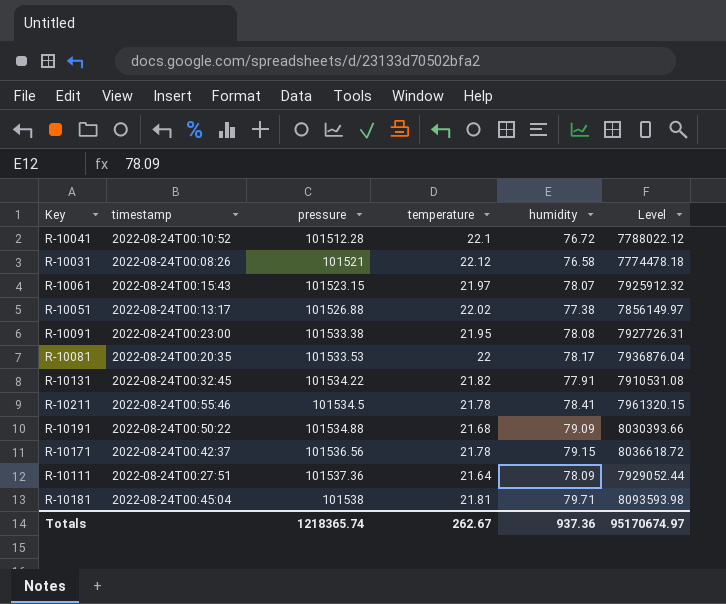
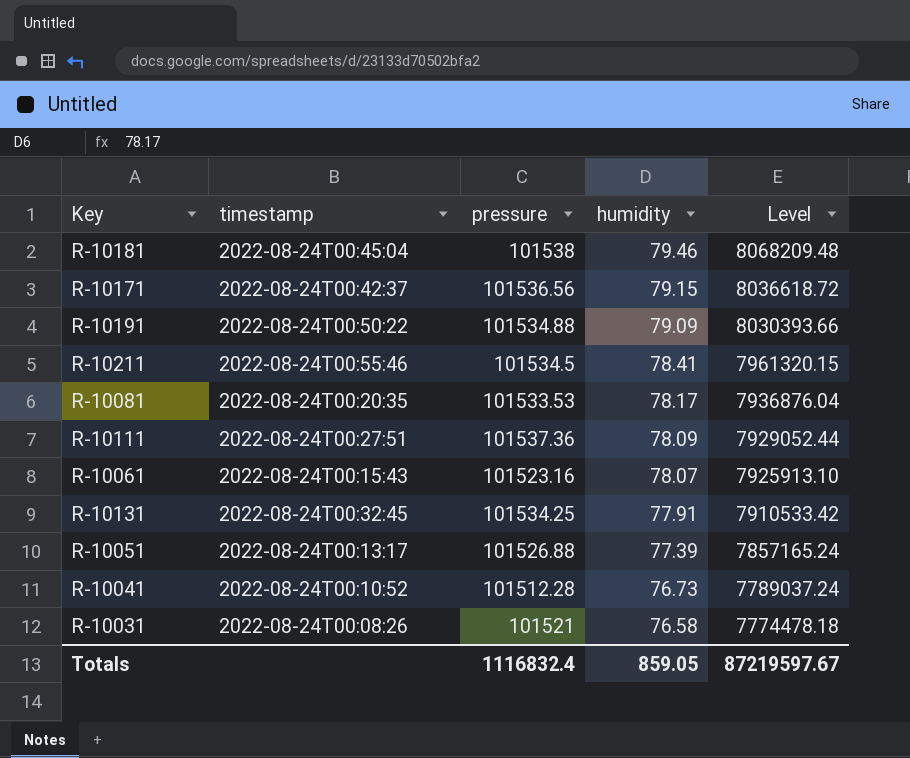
row order: pressure ascending -> humidity descending
column temperature | position: 4 -> none
row R-10091: 2022-08-24T00:23:00 | 101533.38 | 21.95 | 78.08 | 7927726.31 -> none
R-10181 | humidity: 79.71 -> 79.46
R-10181 | Level: 8093593.98 -> 8068209.48
R-10061 | pressure: 101523.15 -> 101523.16
R-10061 | Level: 7925912.32 -> 7925913.10
R-10131 | pressure: 101534.22 -> 101534.25
R-10131 | Level: 7910531.08 -> 7910533.42
R-10051 | humidity: 77.38 -> 77.39
R-10051 | Level: 7856149.97 -> 7857165.24
R-10041 | humidity: 76.72 -> 76.73
R-10041 | Level: 7788022.12 -> 7789037.24
Totals | pressure: 1218365.74 -> 1116832.4
Totals | humidity: 937.36 -> 859.05
Totals | Level: 95170674.97 -> 87219597.67

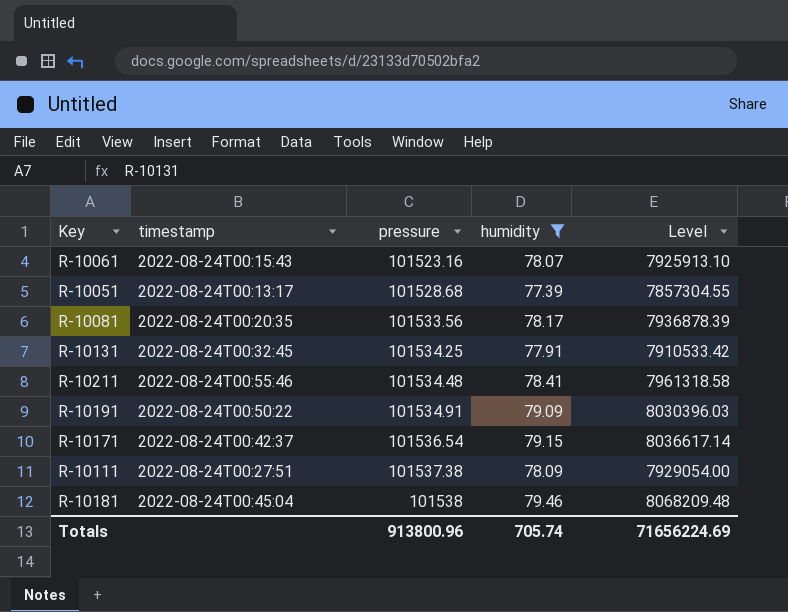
filter: none -> humidity >= 77.39
row order: humidity descending -> pressure ascending
R-10051 | pressure: 101526.88 -> 101528.68
R-10051 | Level: 7857165.24 -> 7857304.55
R-10081 | pressure: 101533.53 -> 101533.56
R-10081 | Level: 7936876.04 -> 7936878.39
R-10211 | pressure: 101534.5 -> 101534.48
R-10211 | Level: 7961320.15 -> 7961318.58
R-10191 | pressure: 101534.88 -> 101534.91
R-10191 | Level: 8030393.66 -> 8030396.03
R-10171 | pressure: 101536.56 -> 101536.54
R-10171 | Level: 8036618.72 -> 8036617.14
R-10111 | pressure: 101537.36 -> 101537.38
R-10111 | Level: 7929052.44 -> 7929054.00
Totals | pressure: 1116832.4 -> 913800.96
Totals | humidity: 859.05 -> 705.74
Totals | Level: 87219597.67 -> 71656224.69

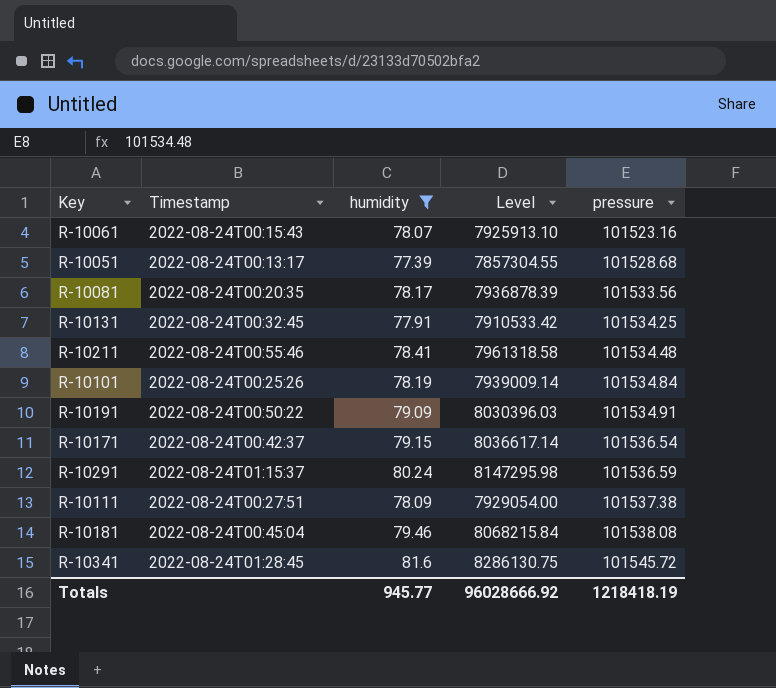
column name: timestamp -> Timestamp
column pressure | position: 3 -> 5
row R-10101: none -> 2022-08-24T00:25:26 | 78.19 | 7939009.14 | 101534.84
row R-10291: none -> 2022-08-24T01:15:37 | 80.24 | 8147295.98 | 101536.59
R-10181 | Level: 8068209.48 -> 8068215.84
R-10181 | pressure: 101538 -> 101538.08
row R-10341: none -> 2022-08-24T01:28:45 | 81.6 | 8286130.75 | 101545.72
Totals | humidity: 705.74 -> 945.77
Totals | Level: 71656224.69 -> 96028666.92
Totals | pressure: 913800.96 -> 1218418.19

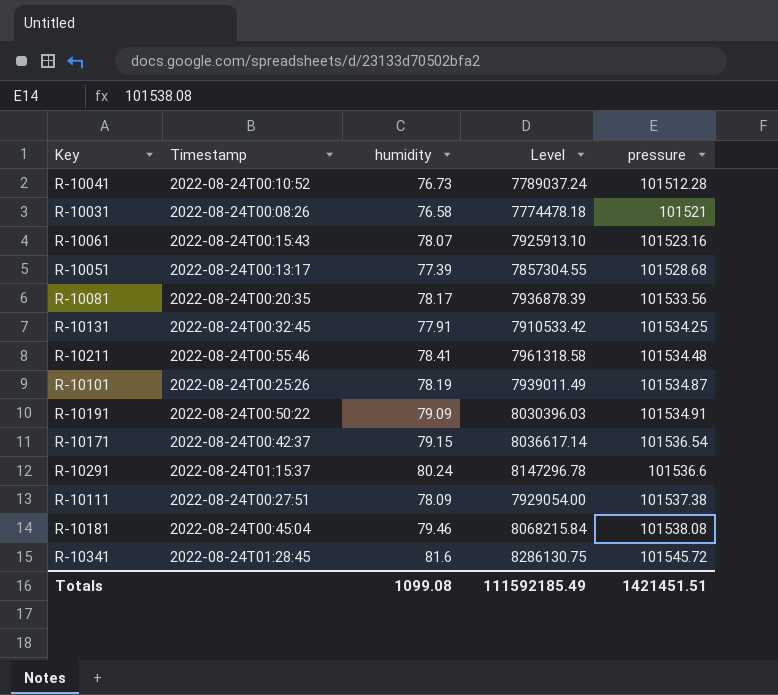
filter: humidity >= 77.39 -> none
R-10101 | Level: 7939009.14 -> 7939011.49
R-10101 | pressure: 101534.84 -> 101534.87
R-10291 | Level: 8147295.98 -> 8147296.78
R-10291 | pressure: 101536.59 -> 101536.6
Totals | humidity: 945.77 -> 1099.08
Totals | Level: 96028666.92 -> 111592185.49
Totals | pressure: 1218418.19 -> 1421451.51

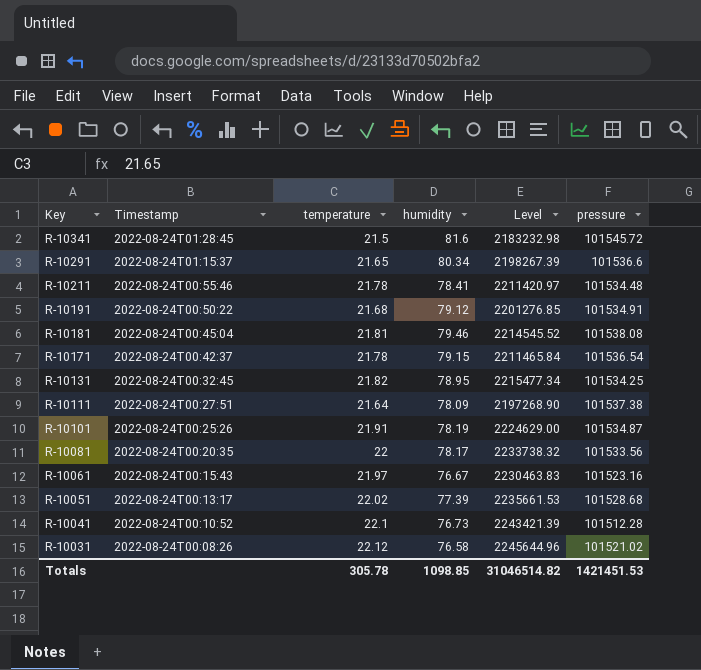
row order: pressure ascending -> Key descending
column temperature | position: none -> 3
column Level | formula: [humidity] * [pressure] -> [temperature] * [pressure]
R-10291 | humidity: 80.24 -> 80.34
R-10191 | humidity: 79.09 -> 79.12
R-10131 | humidity: 77.91 -> 78.95
R-10061 | humidity: 78.07 -> 76.67
R-10031 | pressure: 101521 -> 101521.02
Totals | humidity: 1099.08 -> 1098.85
Totals | Level: 111592185.49 -> 31046514.82
Totals | pressure: 1421451.51 -> 1421451.53

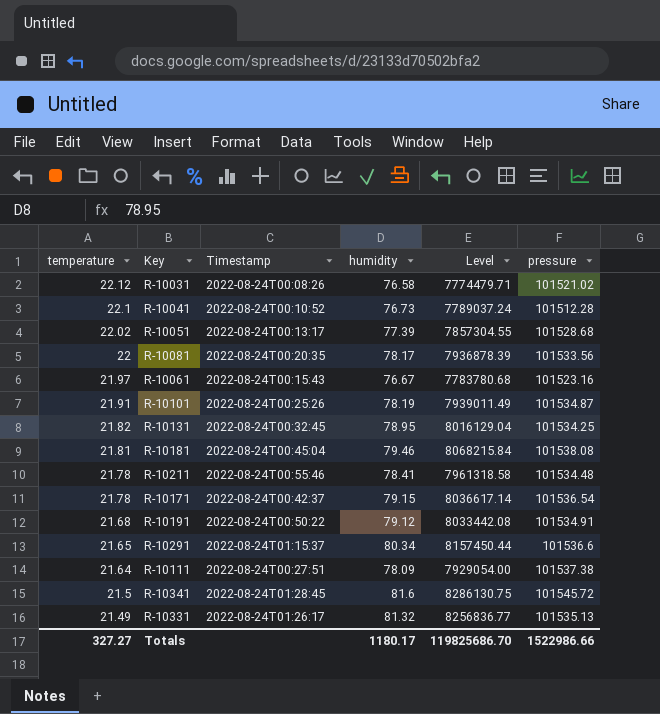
row order: Key descending -> temperature descending
column temperature | position: 3 -> 1
column Level | formula: [temperature] * [pressure] -> [humidity] * [pressure]
row R-10331: none -> 21.49 | 2022-08-24T01:26:17 | 81.32 | 8256836.77 | 101535.13
Totals | temperature: 305.78 -> 327.27
Totals | humidity: 1098.85 -> 1180.17
Totals | Level: 31046514.82 -> 119825686.70
Totals | pressure: 1421451.53 -> 1522986.66

